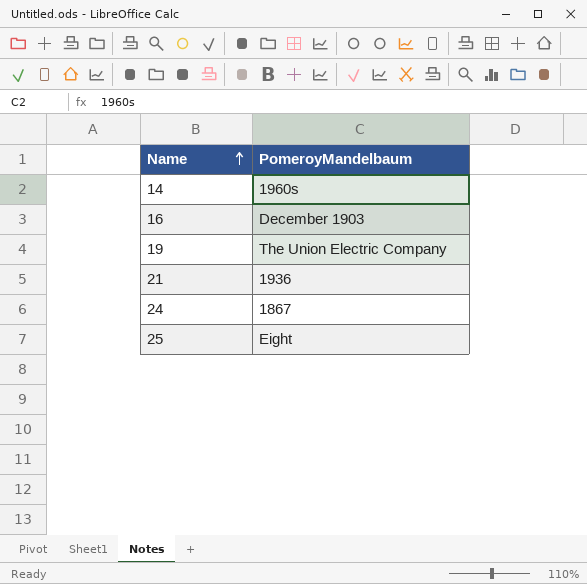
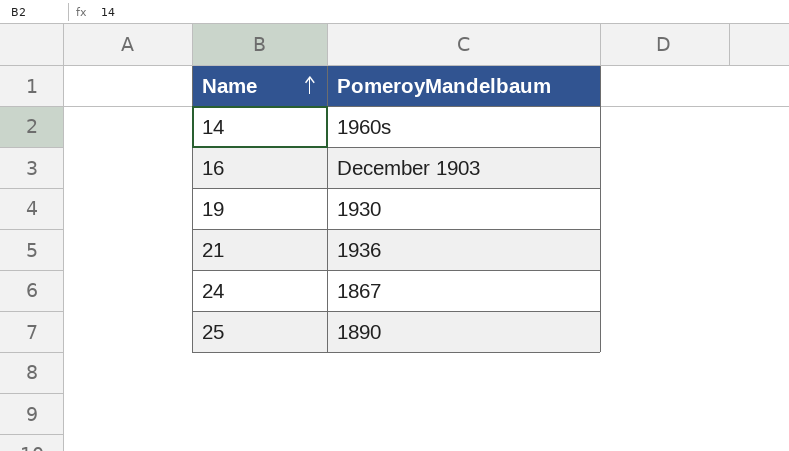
19 | PomeroyMandelbaum: The Union Electric Company -> 1930
25 | PomeroyMandelbaum: Eight -> 1890

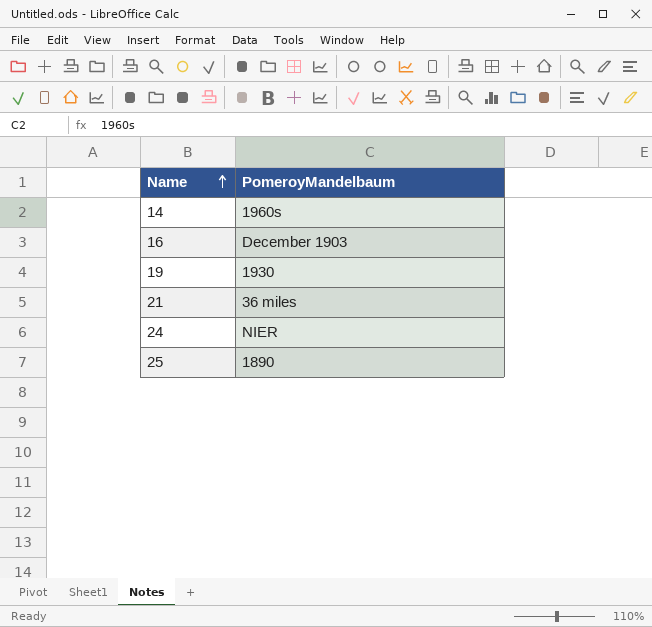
21 | PomeroyMandelbaum: 1936 -> 36 miles
24 | PomeroyMandelbaum: 1867 -> NIER

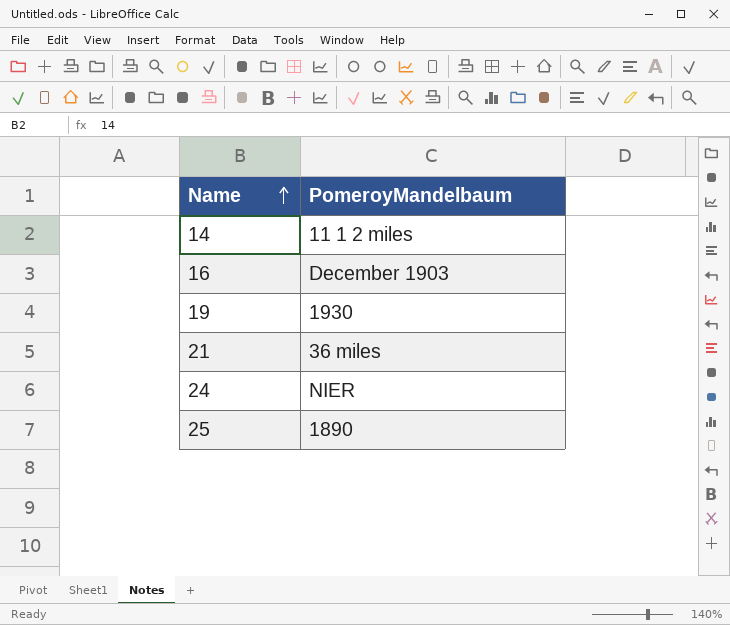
14 | PomeroyMandelbaum: 1960s -> 11 1 2 miles

